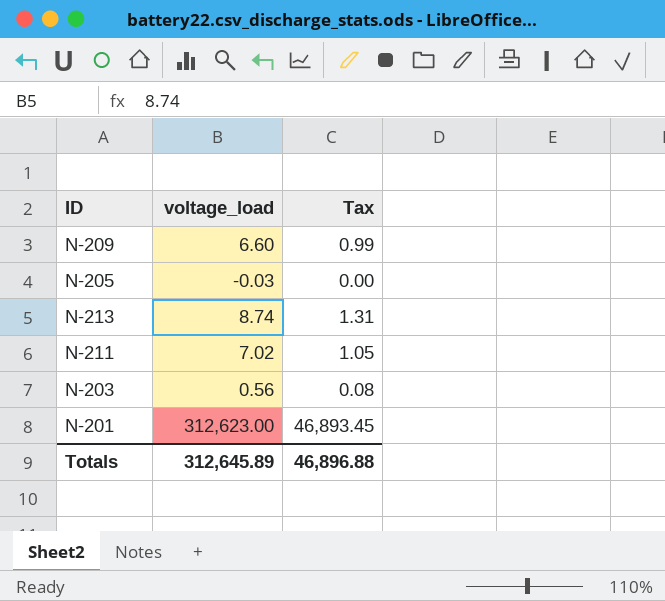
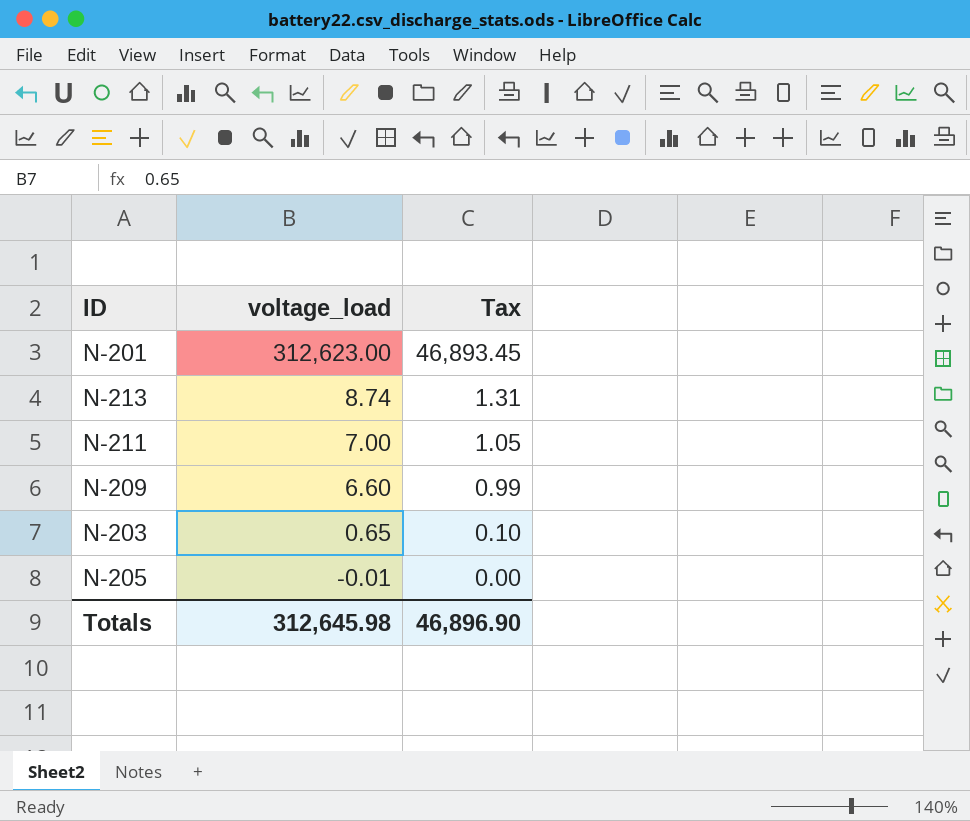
row order: none -> voltage_load descending
N-211 | voltage_load: 7.02 -> 7.00
N-203 | voltage_load: 0.56 -> 0.65
N-203 | Tax: 0.08 -> 0.10
N-205 | voltage_load: -0.03 -> -0.01
Totals | voltage_load: 312,645.89 -> 312,645.98
Totals | Tax: 46,896.88 -> 46,896.90

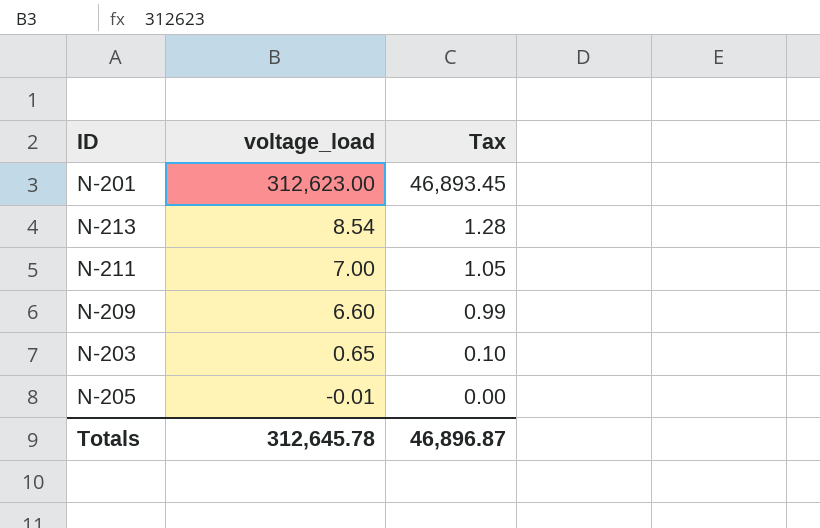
N-213 | voltage_load: 8.74 -> 8.54
N-213 | Tax: 1.31 -> 1.28
Totals | voltage_load: 312,645.98 -> 312,645.78
Totals | Tax: 46,896.90 -> 46,896.87

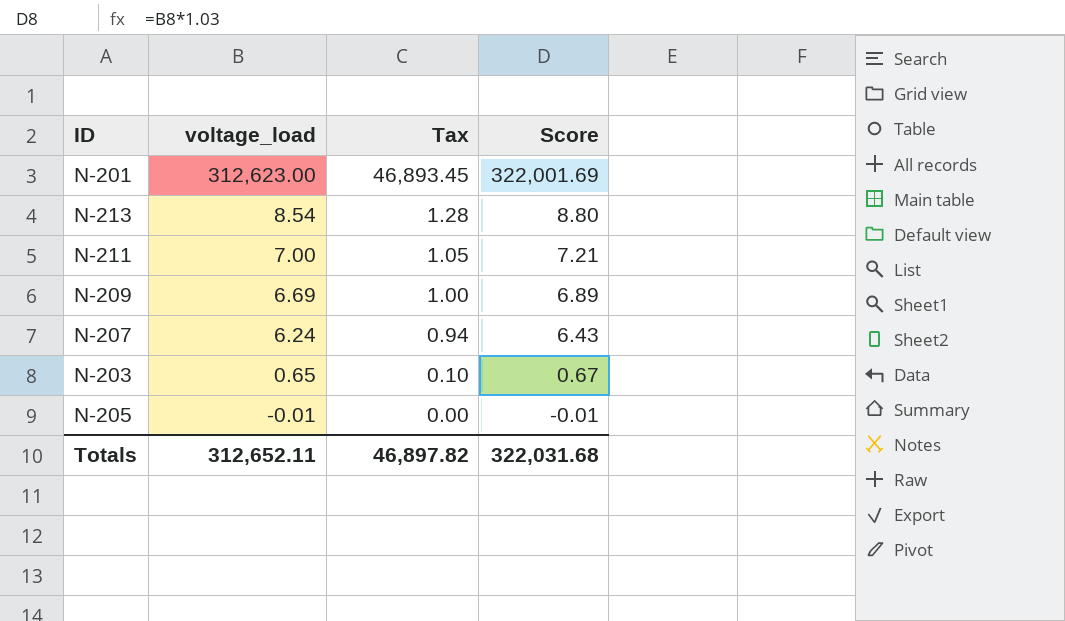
column Score | formula: none -> [voltage_load] * 1.03
N-209 | voltage_load: 6.60 -> 6.69
N-209 | Tax: 0.99 -> 1.00
row N-207: none -> 6.24 | 0.94 | 6.43
Totals | voltage_load: 312,645.78 -> 312,652.11
Totals | Tax: 46,896.87 -> 46,897.82

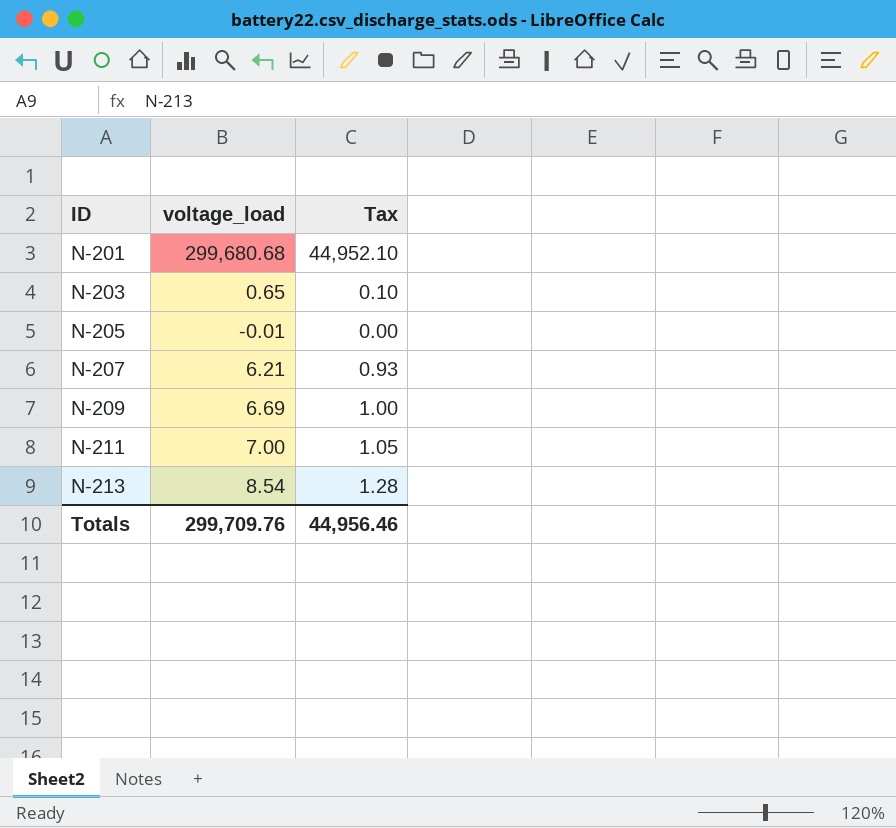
row order: voltage_load descending -> ID ascending
column Score | formula: [voltage_load] * 1.03 -> none
N-201 | voltage_load: 312,623.00 -> 299,680.68
N-201 | Tax: 46,893.45 -> 44,952.10
N-207 | voltage_load: 6.24 -> 6.21
N-207 | Tax: 0.94 -> 0.93
Totals | voltage_load: 312,652.11 -> 299,709.76
Totals | Tax: 46,897.82 -> 44,956.46

